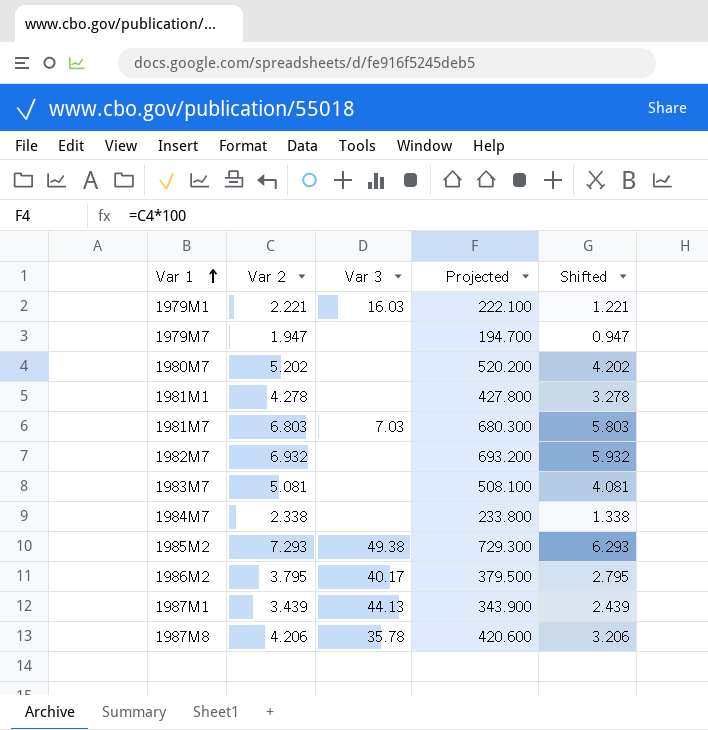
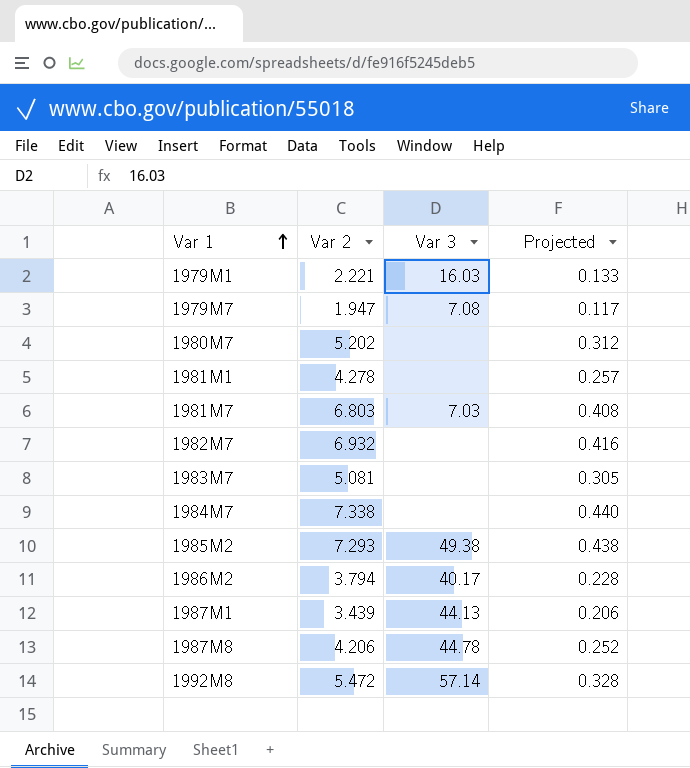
column Shifted | formula: [Var 2] - 1 -> none
column Projected | formula: [Var 2] * 100 -> [Var 2] * 0.06
1979M7 | Var 3: none -> 7.08
1984M7 | Var 2: 2.338 -> 7.338
1986M2 | Var 2: 3.795 -> 3.794
1987M8 | Var 3: 35.78 -> 44.78
row 1992M8: none -> 5.472 | 57.14 | 0.328

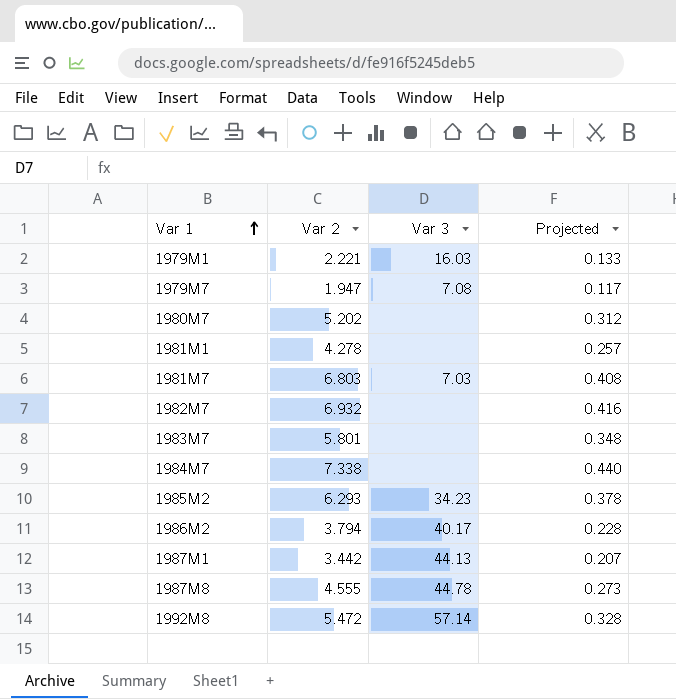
1983M7 | Var 2: 5.081 -> 5.801
1983M7 | Projected: 0.305 -> 0.348
1985M2 | Var 2: 7.293 -> 6.293
1985M2 | Var 3: 49.38 -> 34.23
1985M2 | Projected: 0.438 -> 0.378
1987M1 | Var 2: 3.439 -> 3.442
1987M1 | Projected: 0.206 -> 0.207
1987M8 | Var 2: 4.206 -> 4.555
1987M8 | Projected: 0.252 -> 0.273

